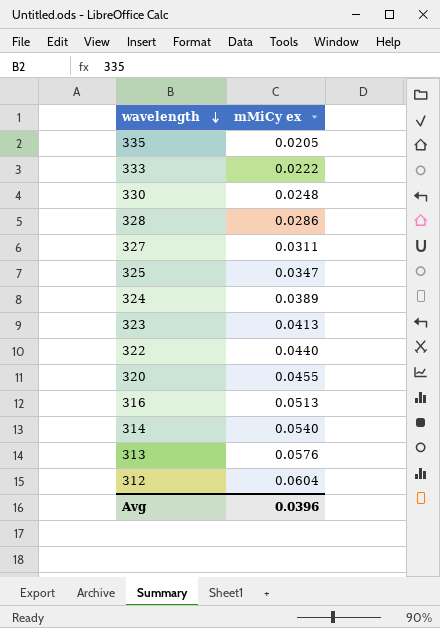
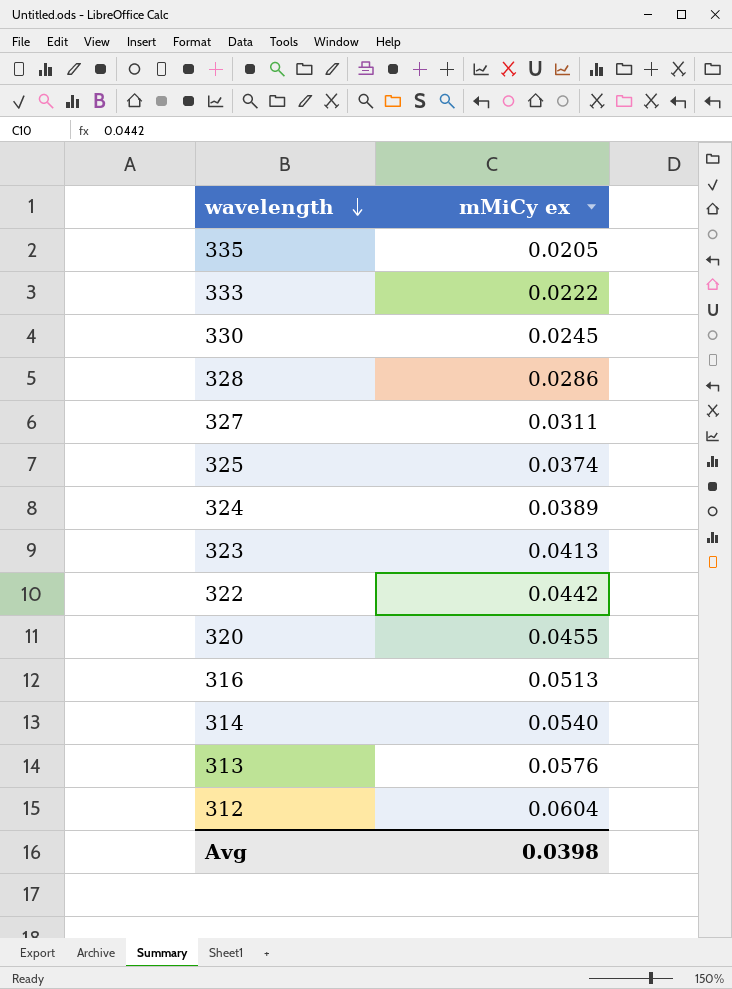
330 | mMiCy ex: 0.0248 -> 0.0245
325 | mMiCy ex: 0.0347 -> 0.0374
322 | mMiCy ex: 0.0440 -> 0.0442
Avg | mMiCy ex: 0.0396 -> 0.0398

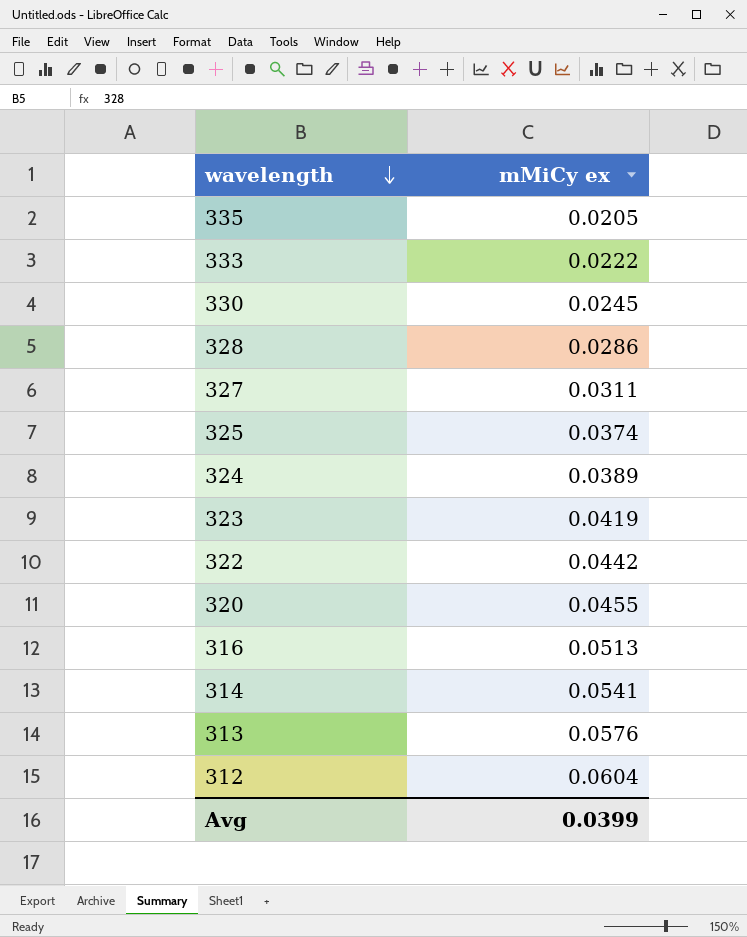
323 | mMiCy ex: 0.0413 -> 0.0419
314 | mMiCy ex: 0.0540 -> 0.0541
Avg | mMiCy ex: 0.0398 -> 0.0399

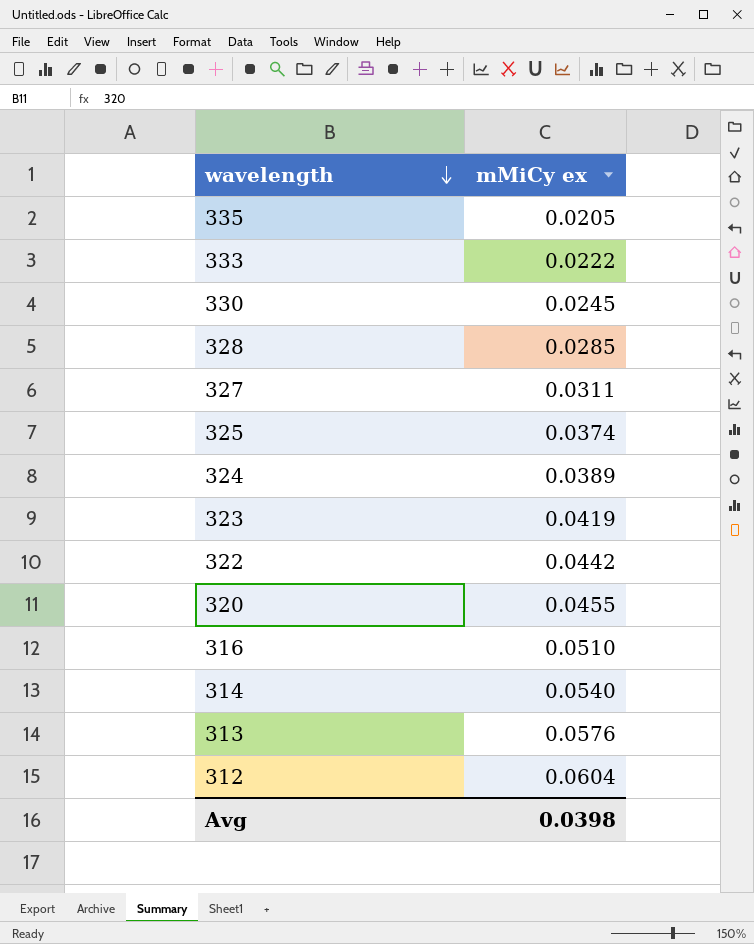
328 | mMiCy ex: 0.0286 -> 0.0285
316 | mMiCy ex: 0.0513 -> 0.0510
314 | mMiCy ex: 0.0541 -> 0.0540
Avg | mMiCy ex: 0.0399 -> 0.0398

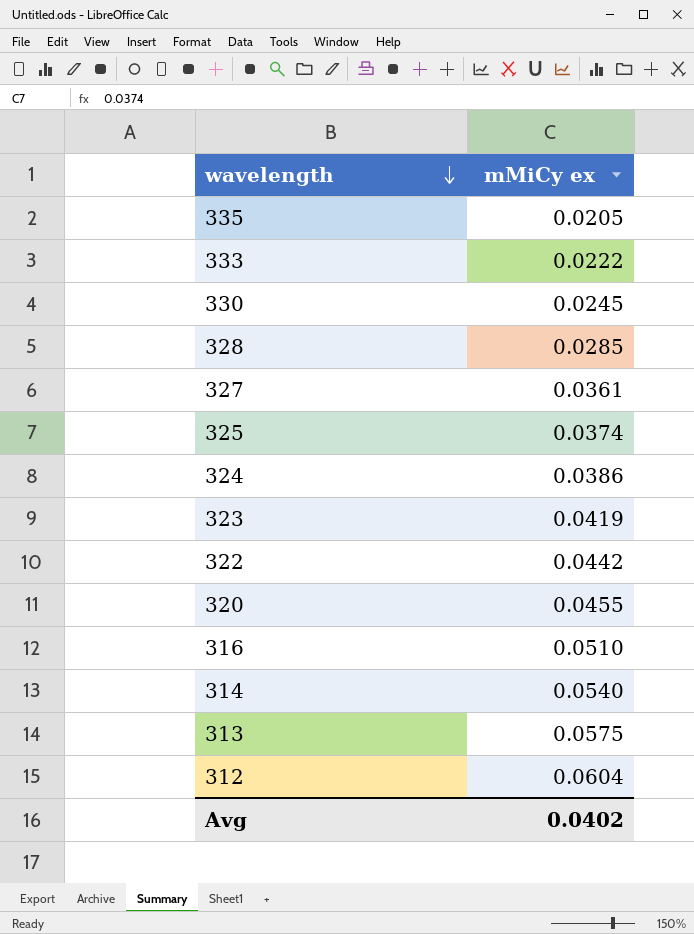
327 | mMiCy ex: 0.0311 -> 0.0361
324 | mMiCy ex: 0.0389 -> 0.0386
313 | mMiCy ex: 0.0576 -> 0.0575
Avg | mMiCy ex: 0.0398 -> 0.0402

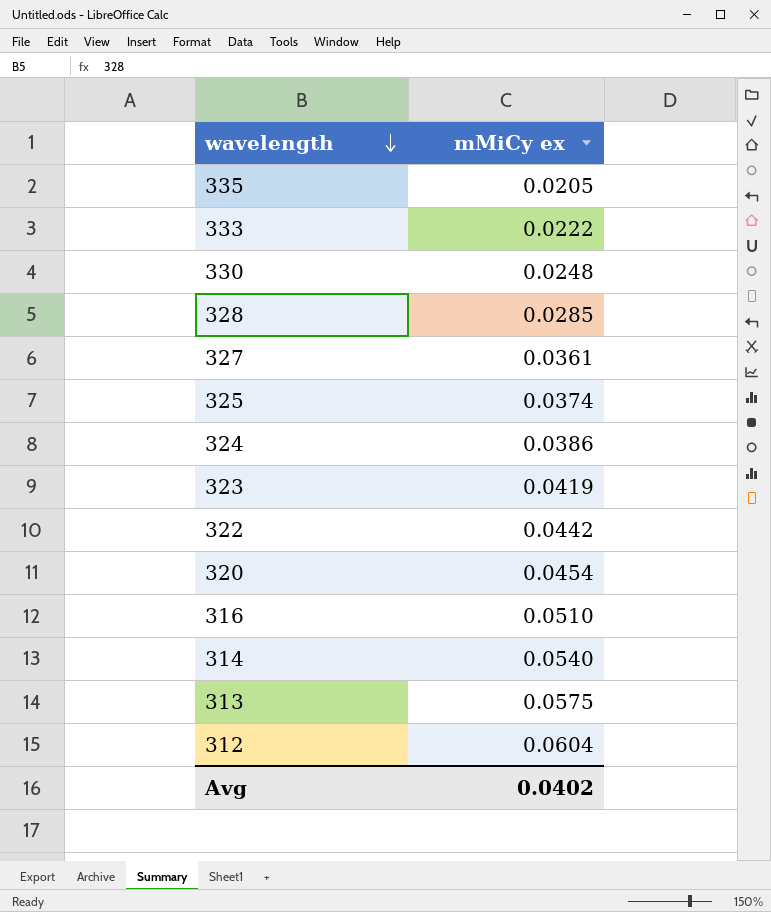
330 | mMiCy ex: 0.0245 -> 0.0248
320 | mMiCy ex: 0.0455 -> 0.0454

